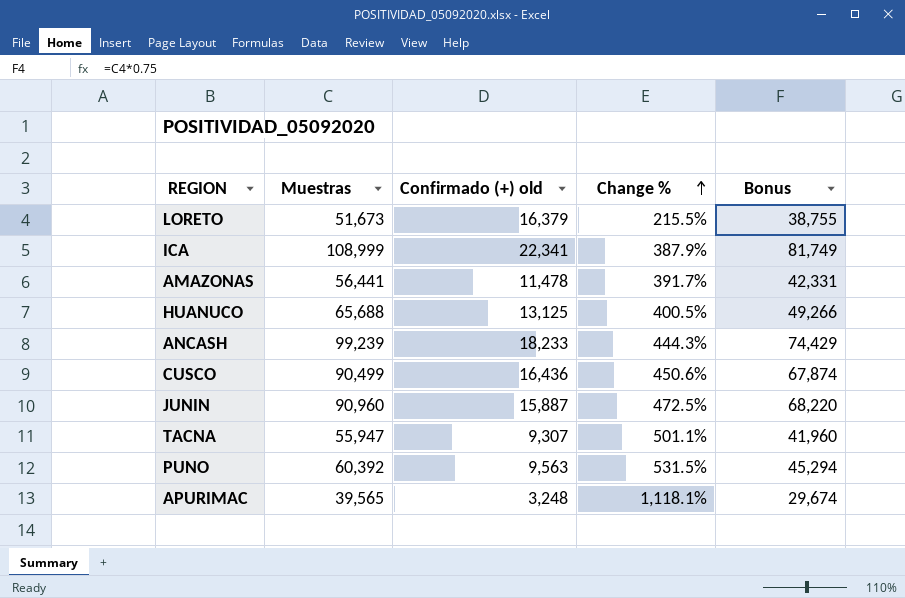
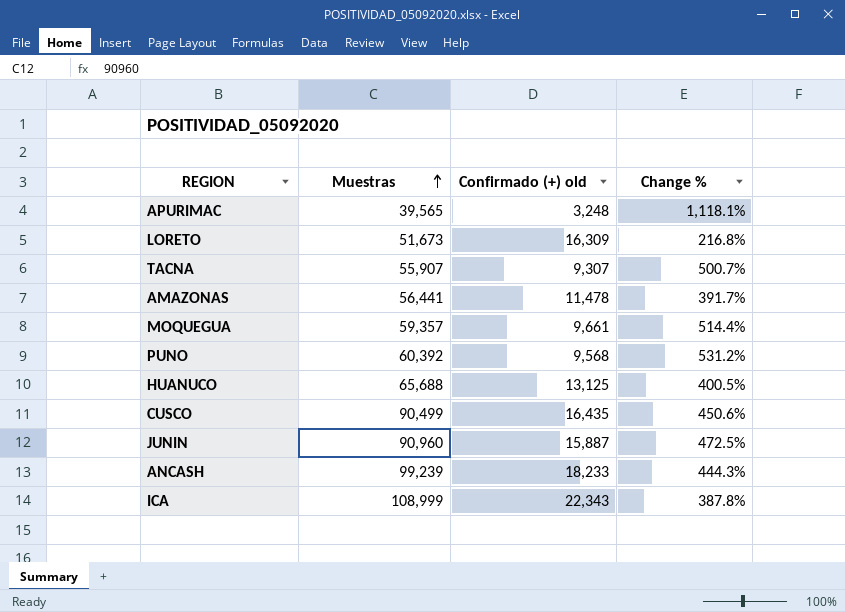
row order: Change % ascending -> Muestras ascending
column Bonus | formula: [Muestras] * 0.75 -> none
LORETO | Confirmado (+) old: 16,379 -> 16,309
LORETO | Change %: 215.5% -> 216.8%
TACNA | Muestras: 55,947 -> 55,907
TACNA | Change %: 501.1% -> 500.7%
row MOQUEGUA: none -> 59,357 | 9,661 | 514.4%
PUNO | Confirmado (+) old: 9,563 -> 9,568
PUNO | Change %: 531.5% -> 531.2%
CUSCO | Confirmado (+) old: 16,436 -> 16,435
ICA | Confirmado (+) old: 22,341 -> 22,343
ICA | Change %: 387.9% -> 387.8%

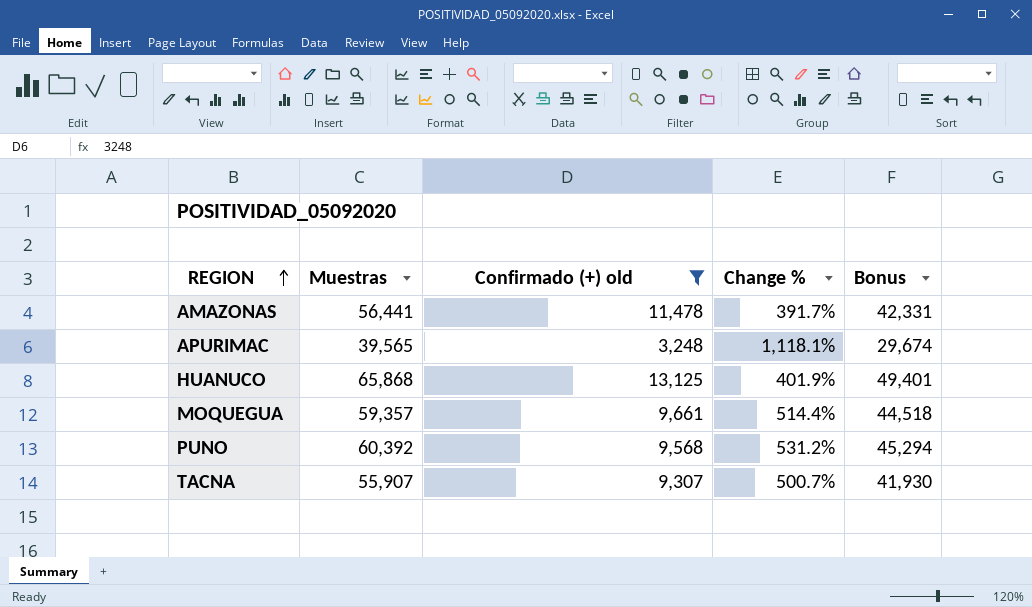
filter: none -> Confirmado (+) old <= 13,125
row order: Muestras ascending -> REGION ascending
column Bonus | formula: none -> [Muestras] * 0.75
HUANUCO | Muestras: 65,688 -> 65,868
HUANUCO | Change %: 400.5% -> 401.9%

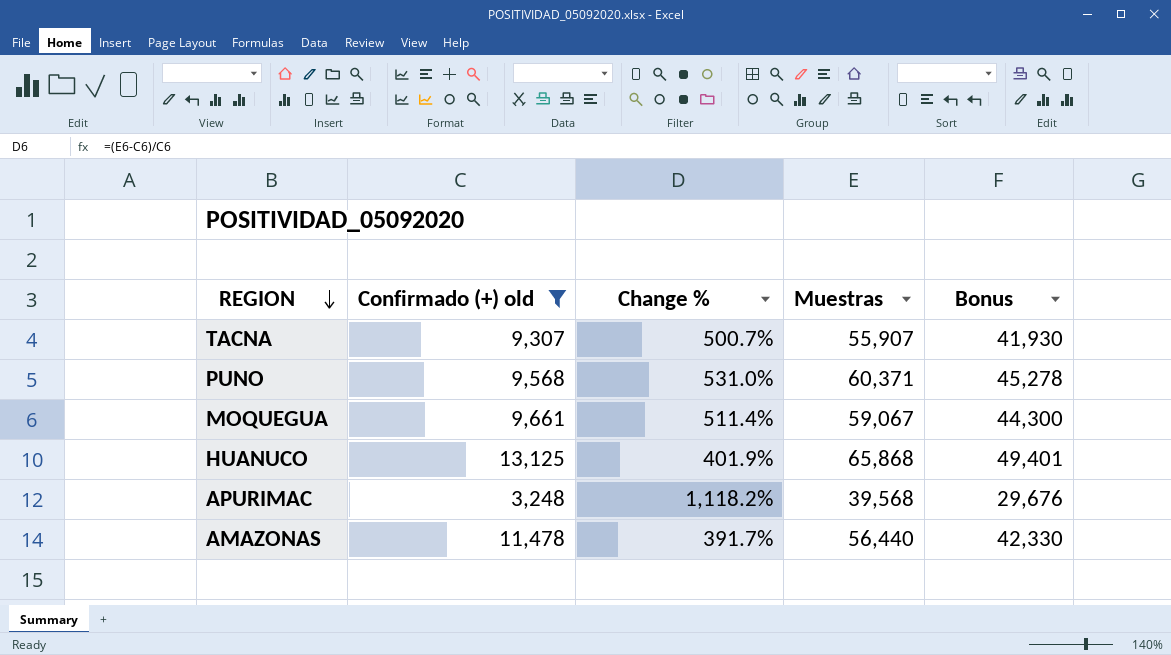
row order: REGION ascending -> REGION descending
column Muestras | position: 2 -> 4
PUNO | Change %: 531.2% -> 531.0%
PUNO | Muestras: 60,392 -> 60,371
PUNO | Bonus: 45,294 -> 45,278
MOQUEGUA | Change %: 514.4% -> 511.4%
MOQUEGUA | Muestras: 59,357 -> 59,067
MOQUEGUA | Bonus: 44,518 -> 44,300
APURIMAC | Change %: 1,118.1% -> 1,118.2%
APURIMAC | Muestras: 39,565 -> 39,568
APURIMAC | Bonus: 29,674 -> 29,676
AMAZONAS | Muestras: 56,441 -> 56,440
AMAZONAS | Bonus: 42,331 -> 42,330

